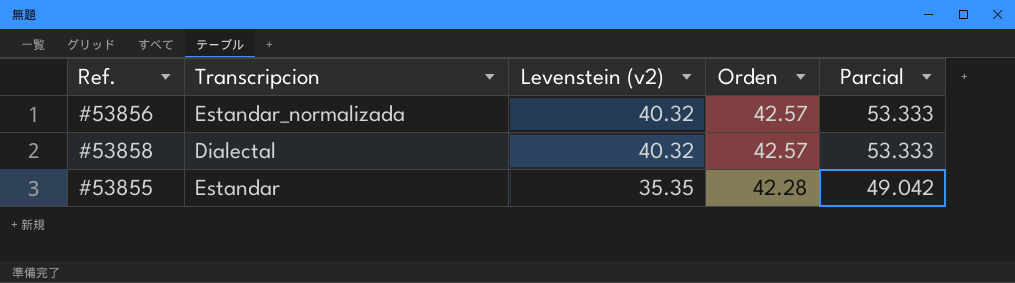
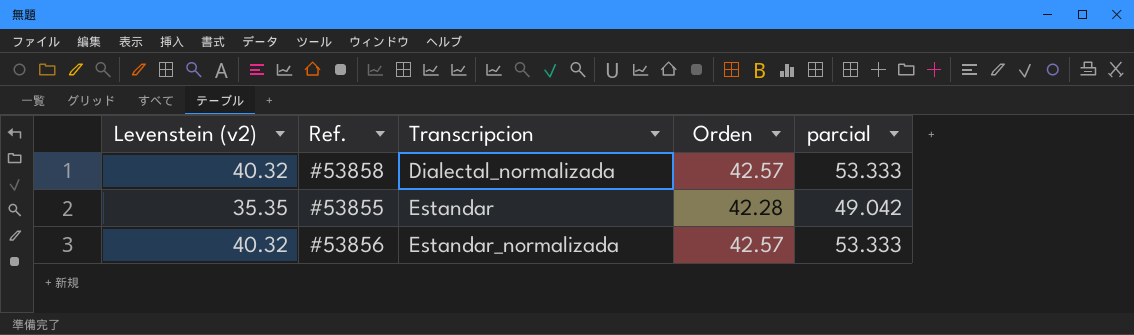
row order: Levenstein (v2) descending -> Transcripcion ascending
column Levenstein (v2) | position: 3 -> 1
column name: Parcial -> parcial
#53858 | Transcripcion: Dialectal -> Dialectal_normalizada

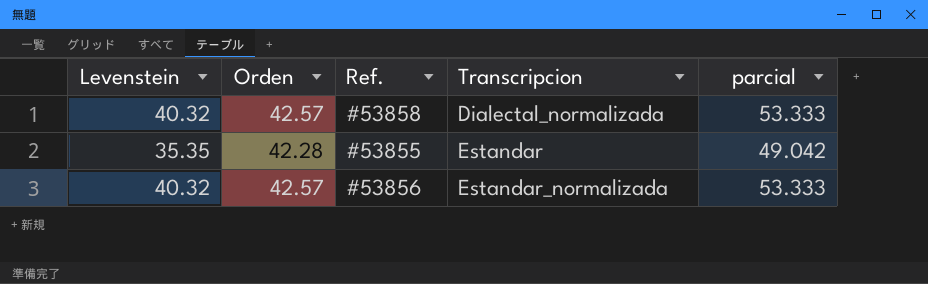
column name: Levenstein (v2) -> Levenstein
column Orden | position: 4 -> 2

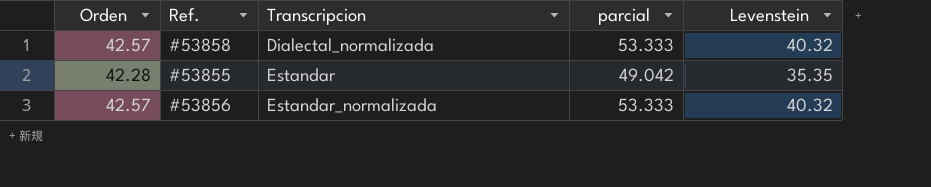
column Levenstein | position: 1 -> 5

